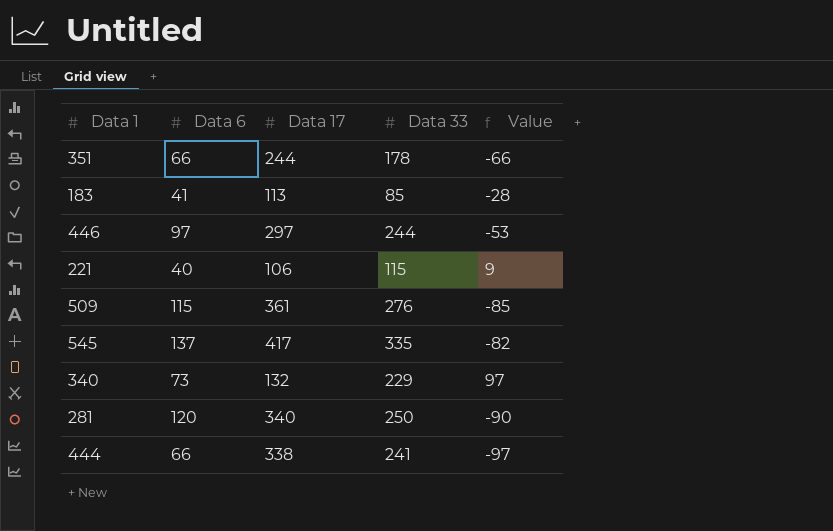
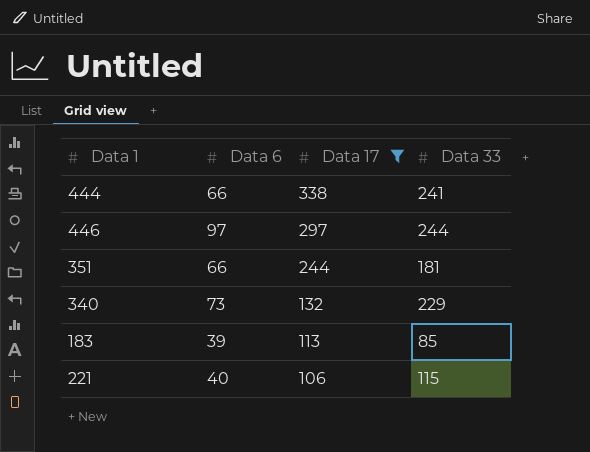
filter: none -> Data 17 <= 338
row order: none -> Data 17 descending
column Value | formula: [Data 33] - [Data 17] -> none
351 | Data 33: 178 -> 181
183 | Data 6: 41 -> 39

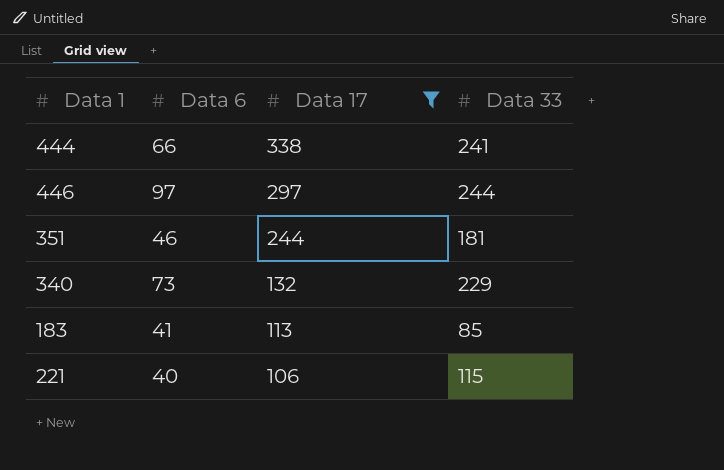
351 | Data 6: 66 -> 46
183 | Data 6: 39 -> 41

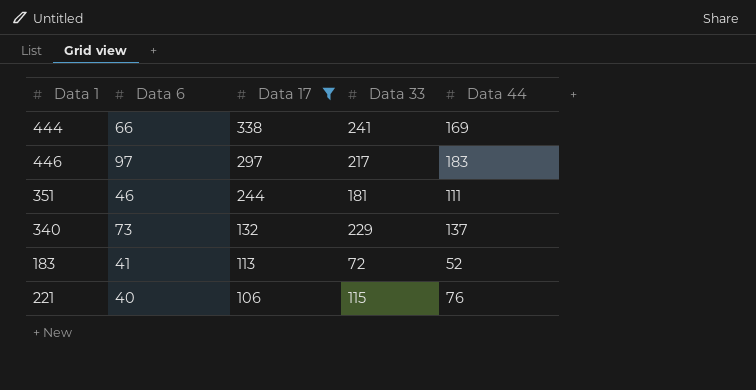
column Data 44 | position: none -> 5
446 | Data 33: 244 -> 217
183 | Data 33: 85 -> 72

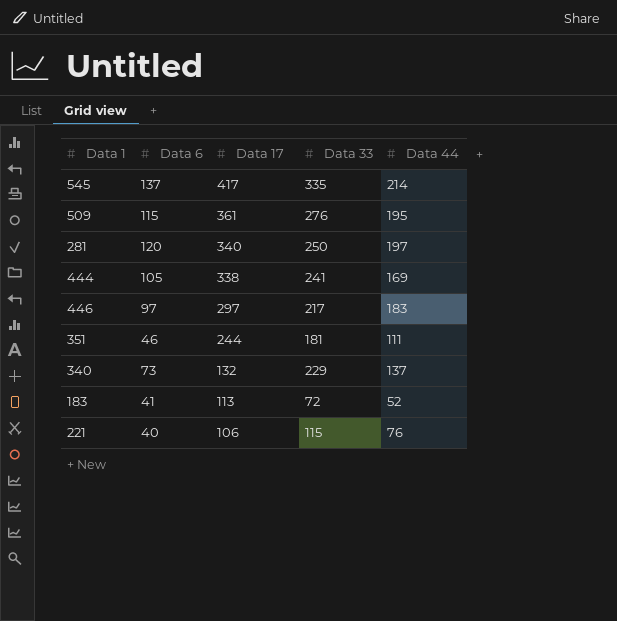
filter: Data 17 <= 338 -> none
444 | Data 6: 66 -> 105

